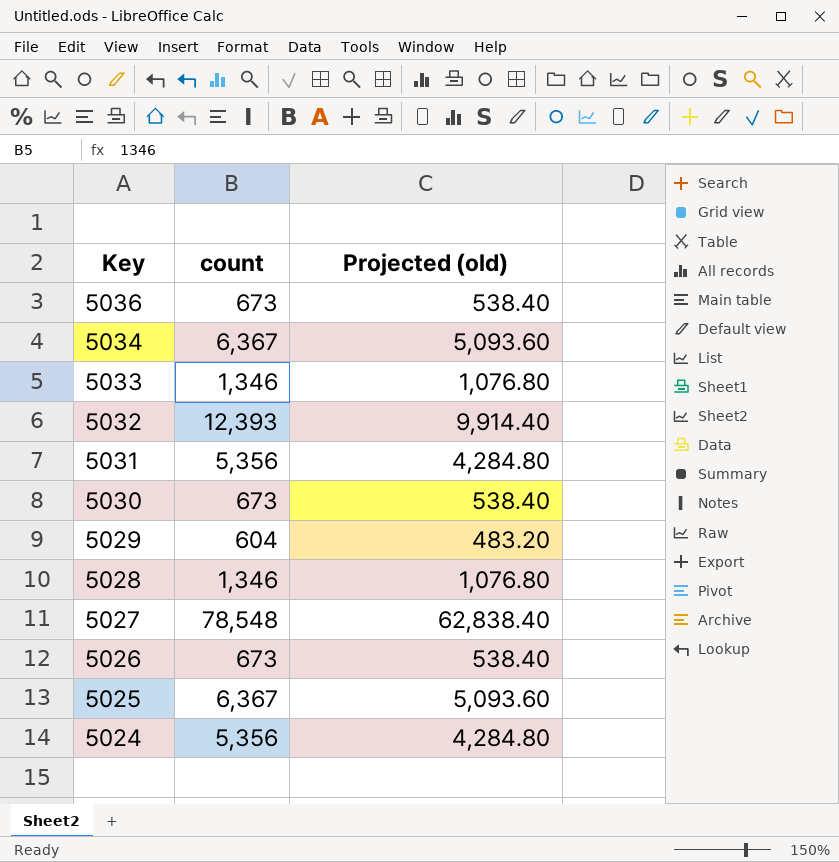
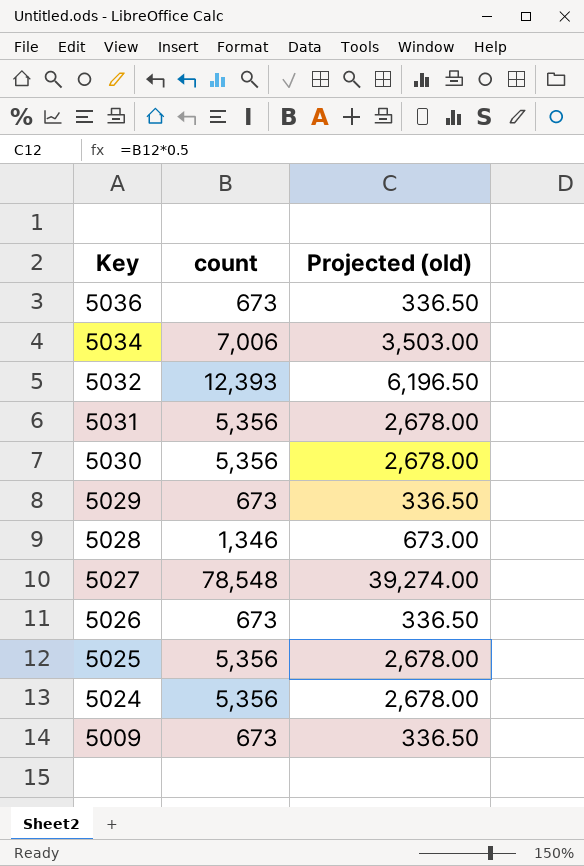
column Projected (old) | formula: [count] * 0.8 -> [count] * 0.5
row 5033: 1,346 | 1,076.80 -> none
5034 | count: 6,367 -> 7,006
5030 | count: 673 -> 5,356
5029 | count: 604 -> 673
5025 | count: 6,367 -> 5,356
row 5009: none -> 673 | 336.50

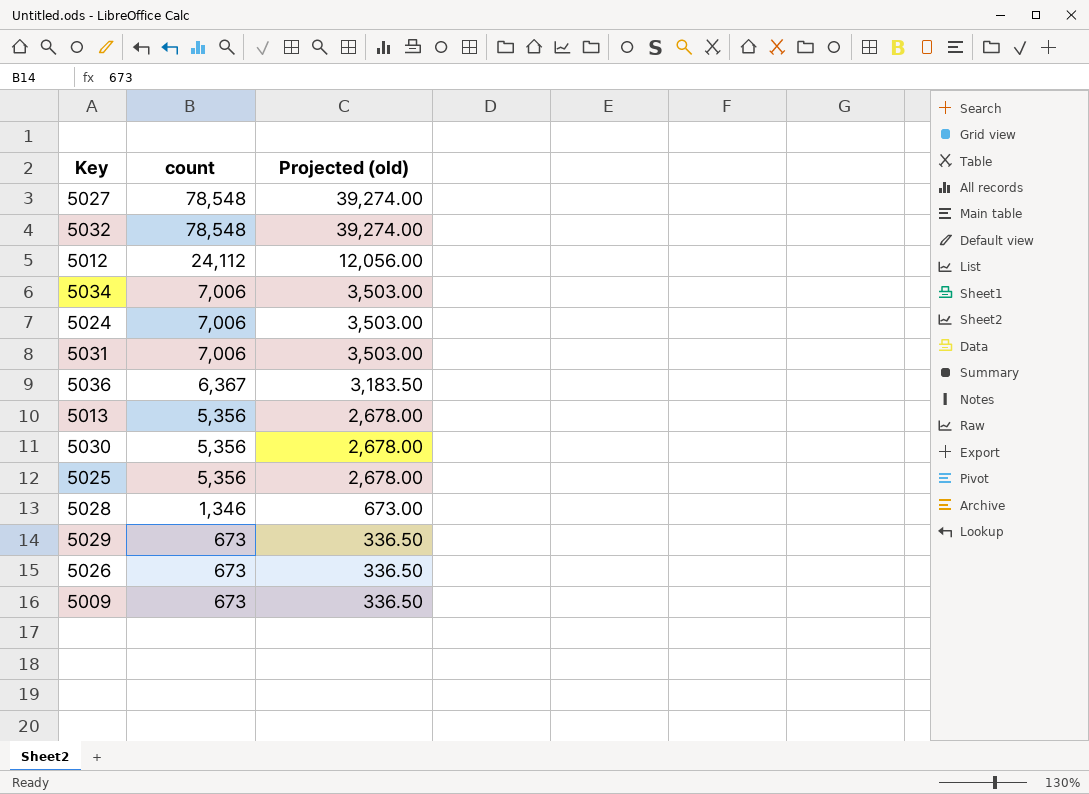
row order: Key descending -> count descending
5032 | count: 12,393 -> 78,548
5032 | Projected (old): 6,196.50 -> 39,274.00
row 5012: none -> 24,112 | 12,056.00
5024 | count: 5,356 -> 7,006
5024 | Projected (old): 2,678.00 -> 3,503.00
5031 | count: 5,356 -> 7,006
5031 | Projected (old): 2,678.00 -> 3,503.00
5036 | count: 673 -> 6,367
5036 | Projected (old): 336.50 -> 3,183.50
row 5013: none -> 5,356 | 2,678.00

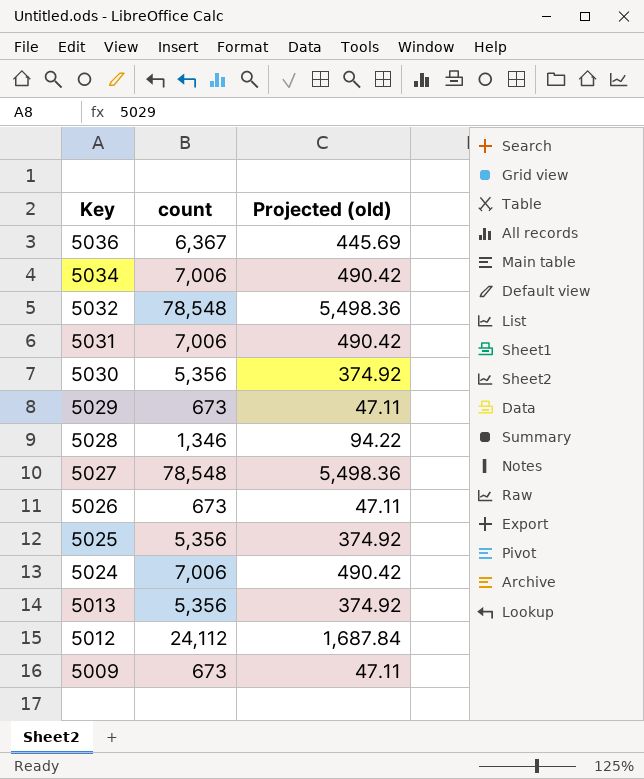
row order: count descending -> Key descending
column Projected (old) | formula: [count] * 0.5 -> [count] * 0.07

